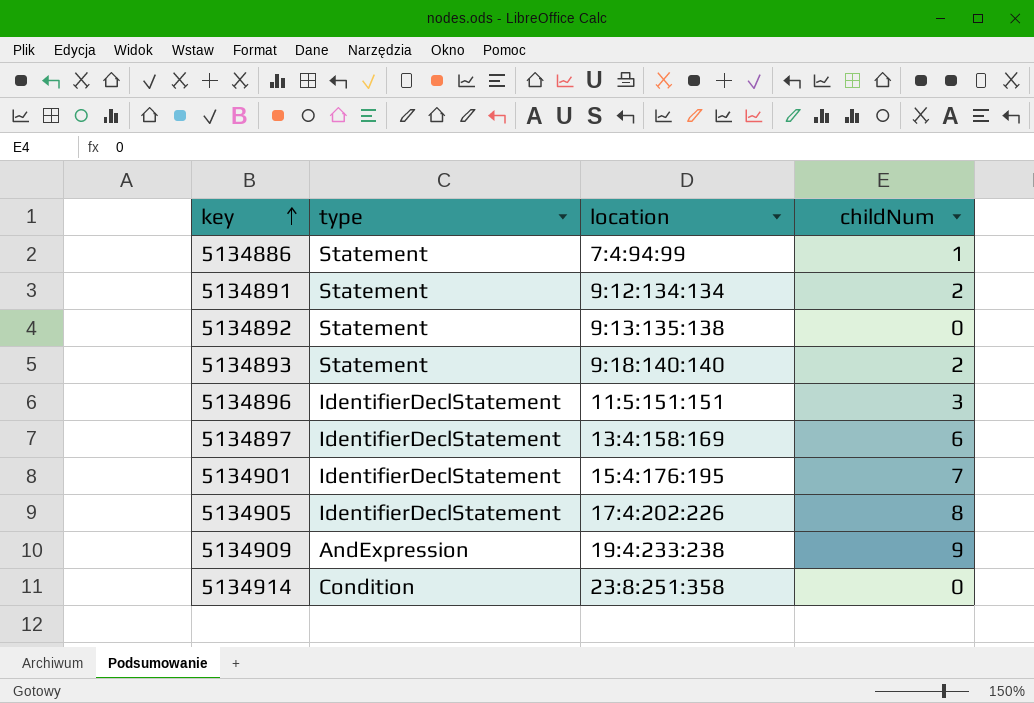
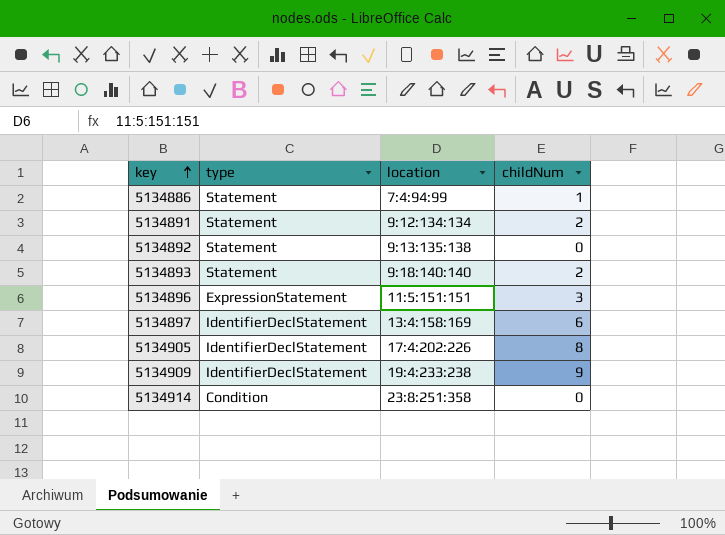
row 5134901: IdentifierDeclStatement | 15:4:176:195 | 7 -> none
5134896 | type: IdentifierDeclStatement -> ExpressionStatement
5134909 | type: AndExpression -> IdentifierDeclStatement

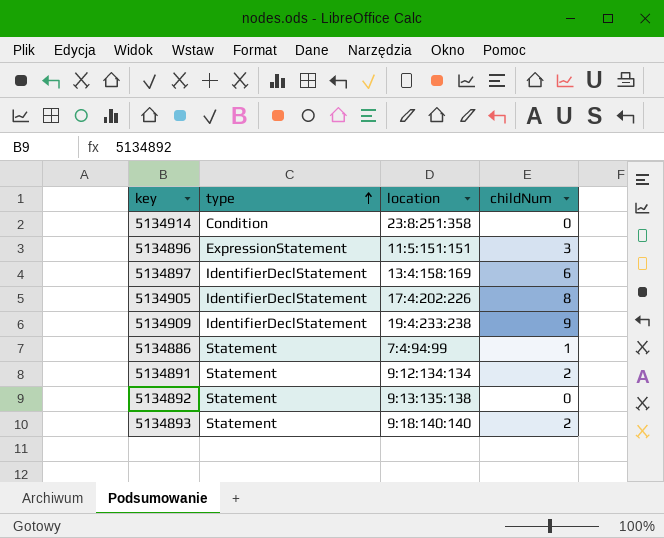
row order: key ascending -> type ascending

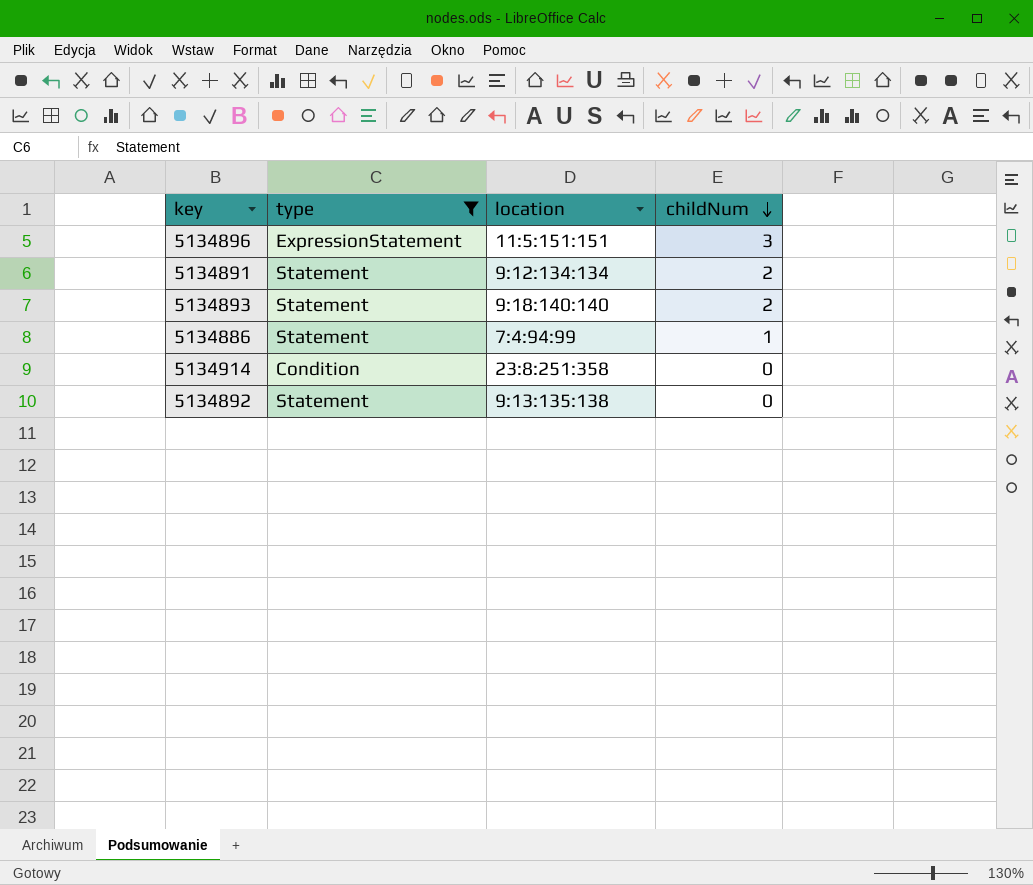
filter: none -> type != IdentifierDeclStatement
row order: type ascending -> childNum descending

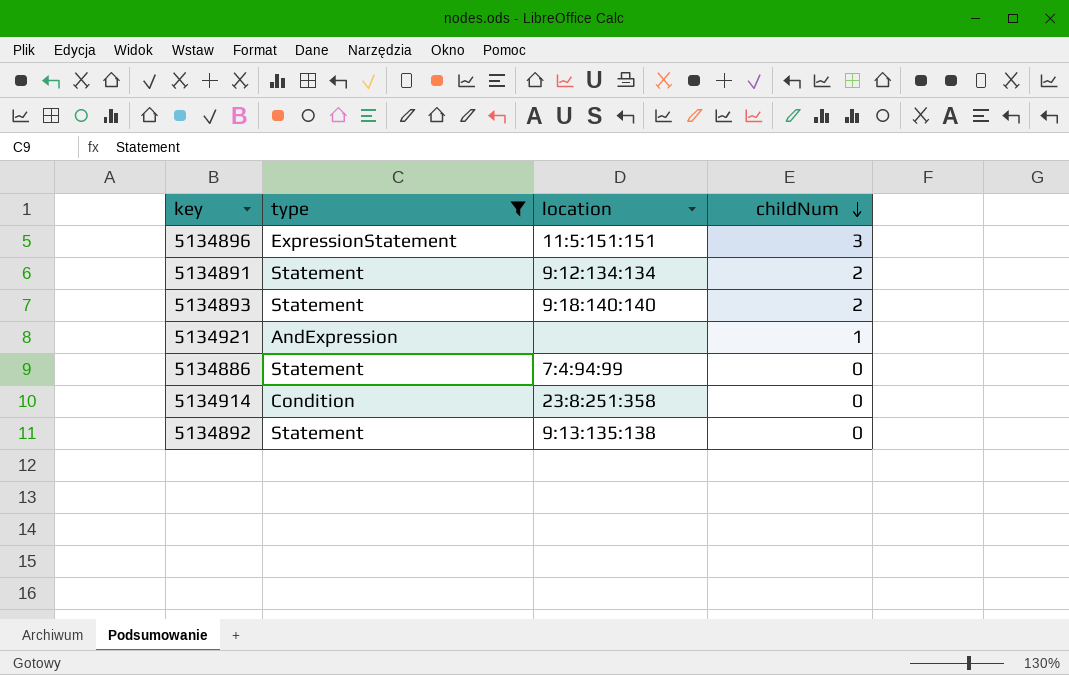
row 5134921: none -> AndExpression | none | 1
5134886 | childNum: 1 -> 0

